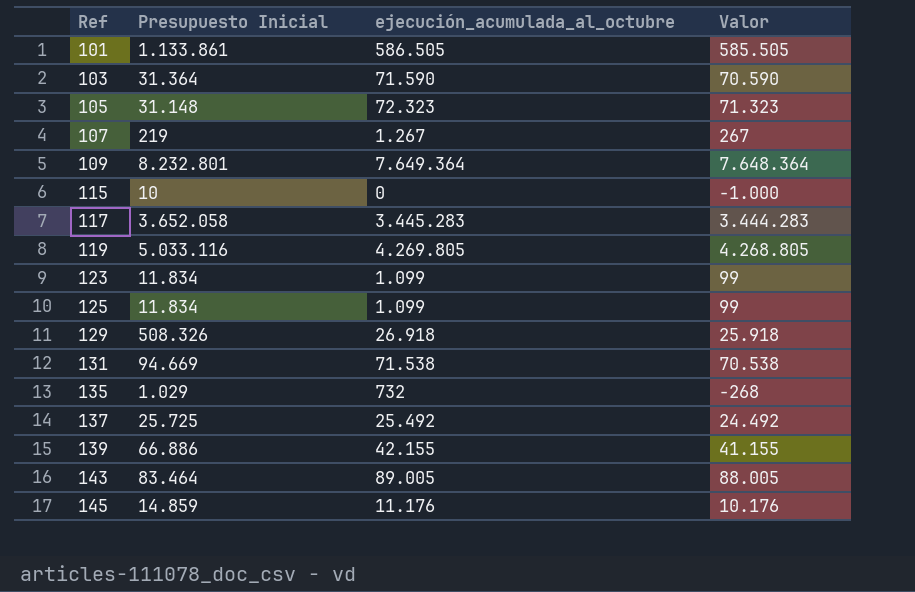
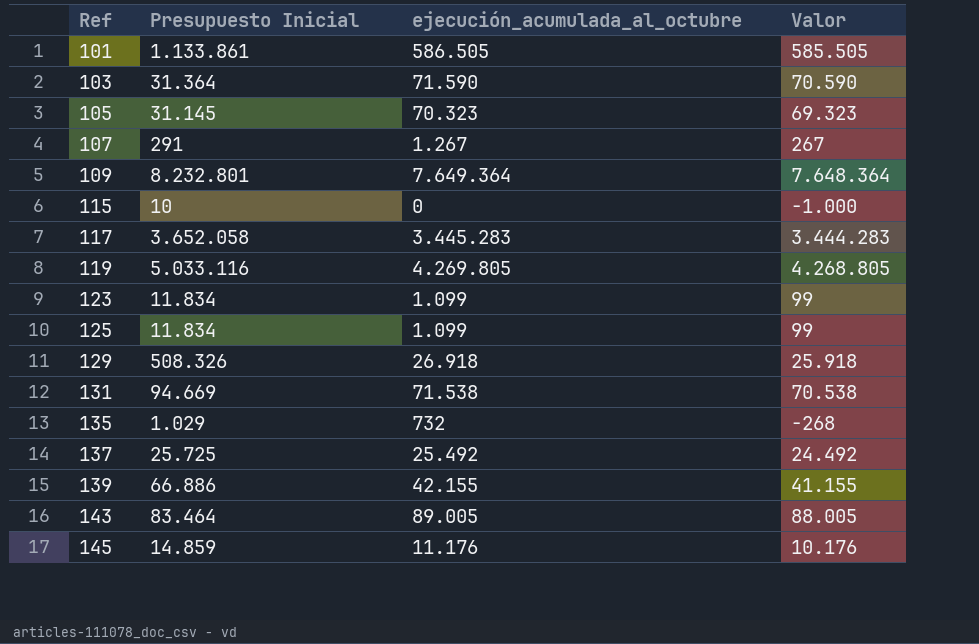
105 | Presupuesto Inicial: 31.148 -> 31.145
105 | ejecución_acumulada_al_octubre: 72.323 -> 70.323
105 | Valor: 71.323 -> 69.323
107 | Presupuesto Inicial: 219 -> 291

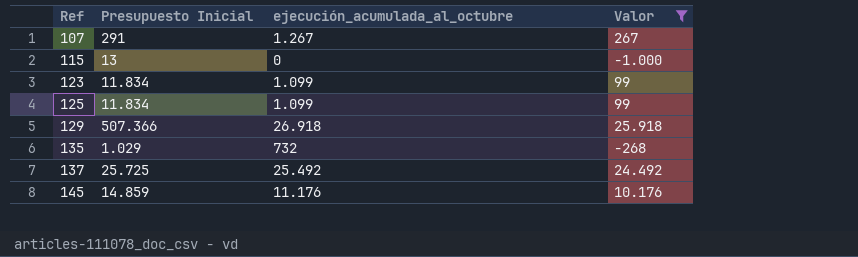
filter: none -> Valor <= 25.918
115 | Presupuesto Inicial: 10 -> 13
129 | Presupuesto Inicial: 508.326 -> 507.366

